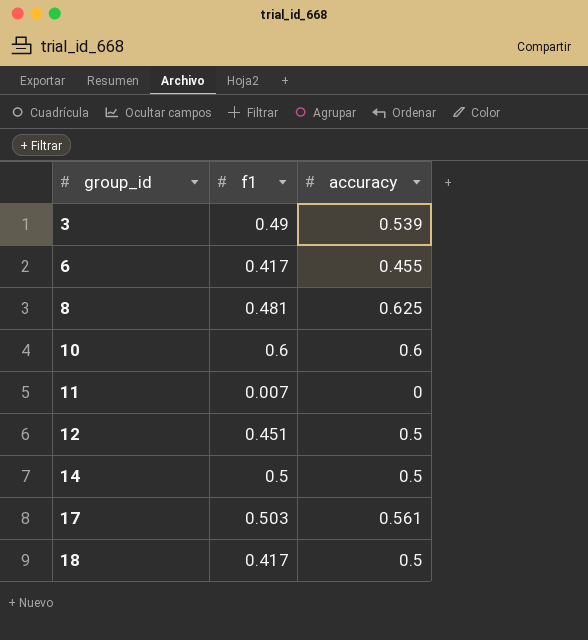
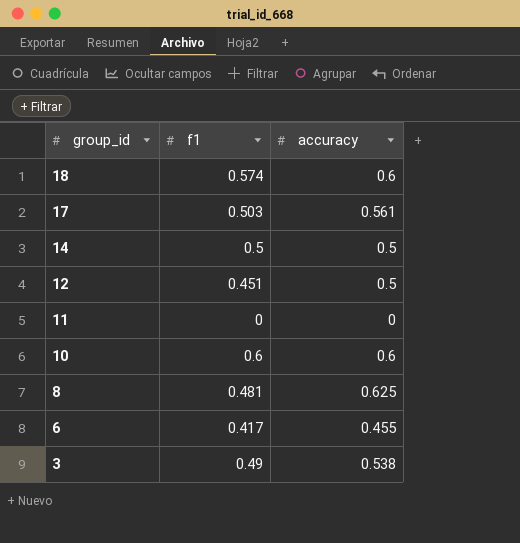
row order: group_id ascending -> group_id descending
18 | f1: 0.417 -> 0.574
18 | accuracy: 0.5 -> 0.6
11 | f1: 0.007 -> 0
3 | accuracy: 0.539 -> 0.538

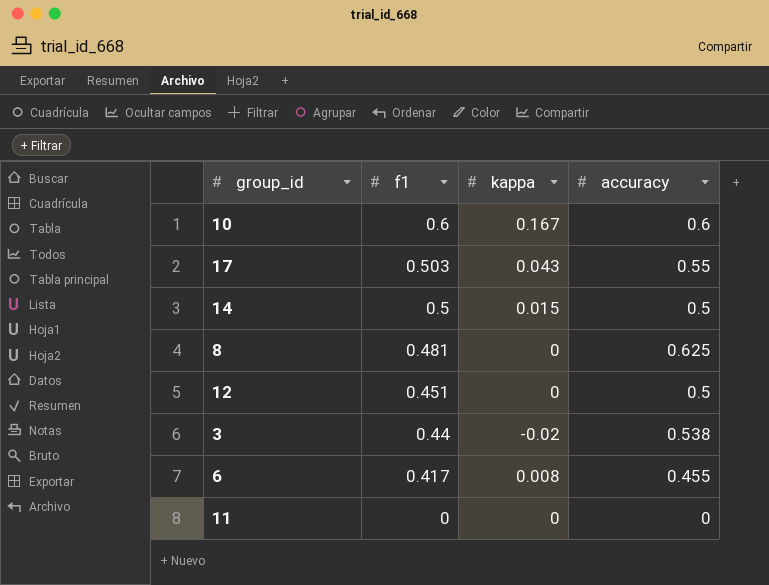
row order: group_id descending -> f1 descending
column kappa | position: none -> 3
row 18: 0.574 | 0.6 -> none
17 | accuracy: 0.561 -> 0.55
3 | f1: 0.49 -> 0.44

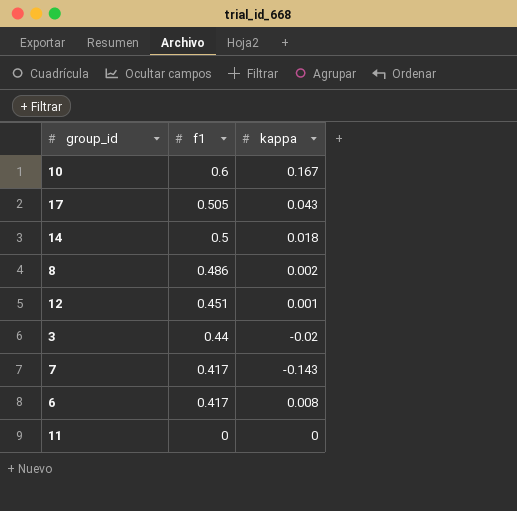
column accuracy | position: 4 -> none
17 | f1: 0.503 -> 0.505
14 | kappa: 0.015 -> 0.018
8 | f1: 0.481 -> 0.486
8 | kappa: 0 -> 0.002
12 | kappa: 0 -> 0.001
row 7: none -> 0.417 | -0.143

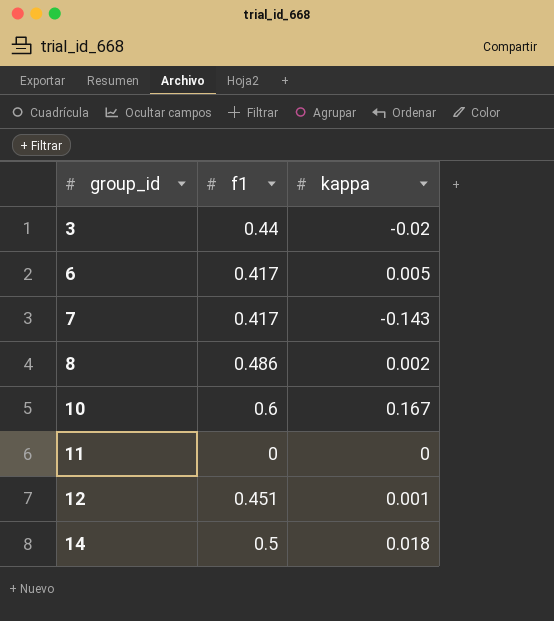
row order: f1 descending -> group_id ascending
row 17: 0.505 | 0.043 -> none
6 | kappa: 0.008 -> 0.005

